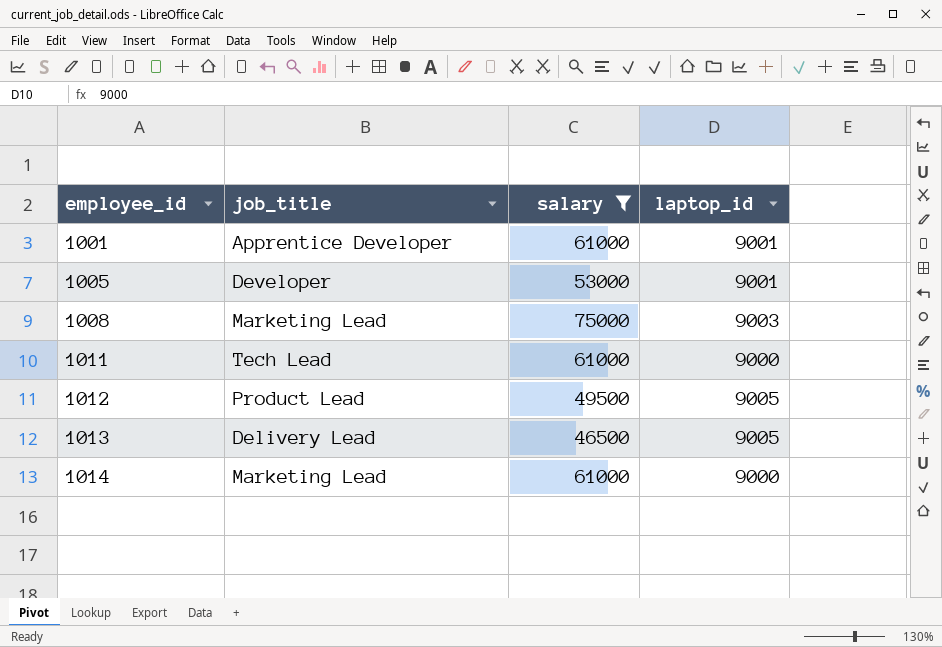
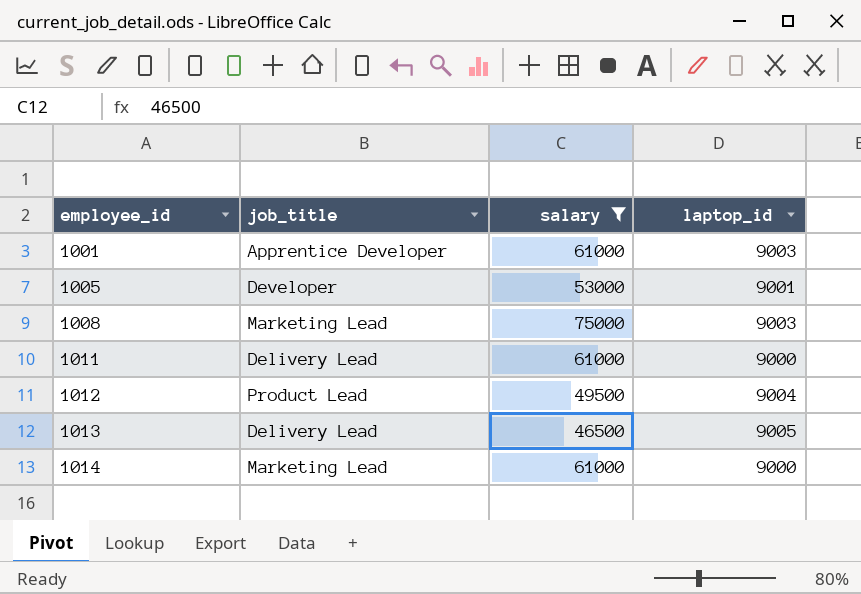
1001 | laptop_id: 9001 -> 9003
1011 | job_title: Tech Lead -> Delivery Lead
1012 | laptop_id: 9005 -> 9004

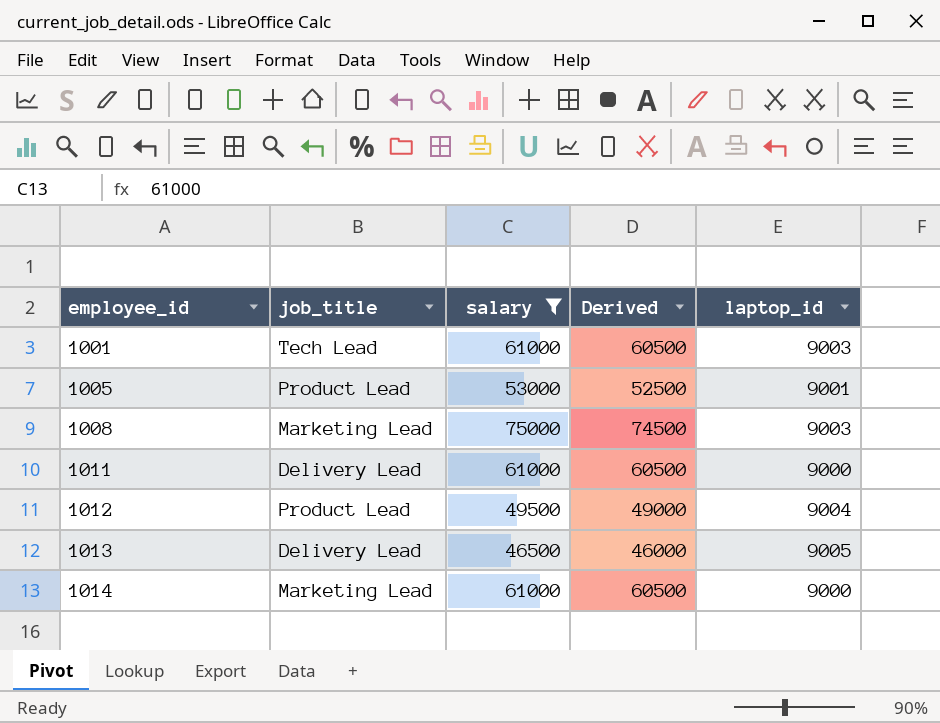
column Derived | formula: none -> [salary] - 500
1001 | job_title: Apprentice Developer -> Tech Lead
1005 | job_title: Developer -> Product Lead

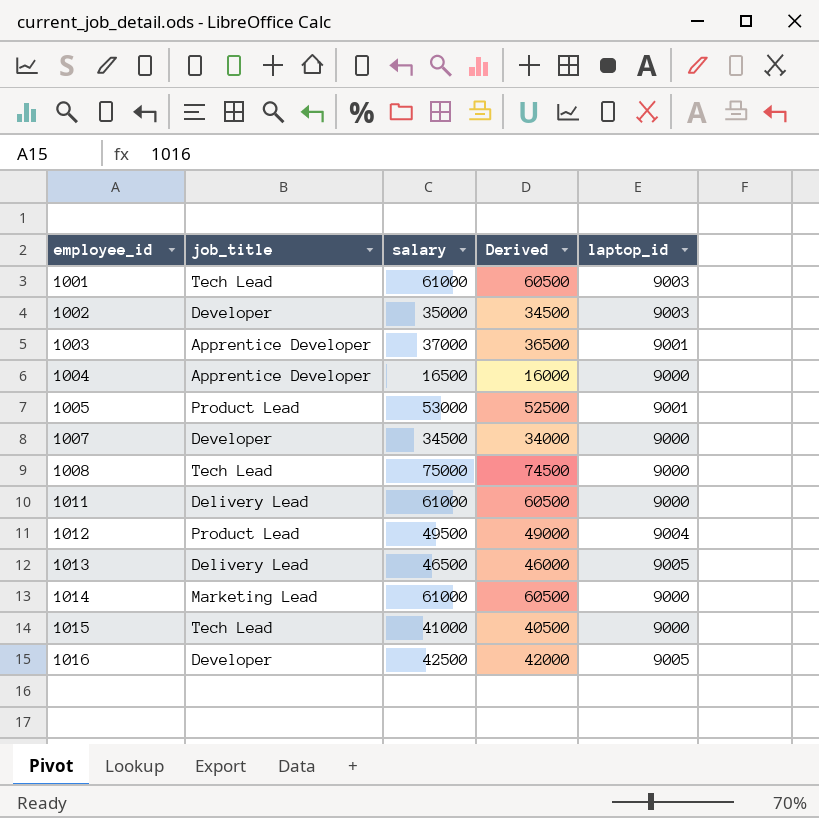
filter: salary >= 46500 -> none
1008 | job_title: Marketing Lead -> Tech Lead
1008 | laptop_id: 9003 -> 9000

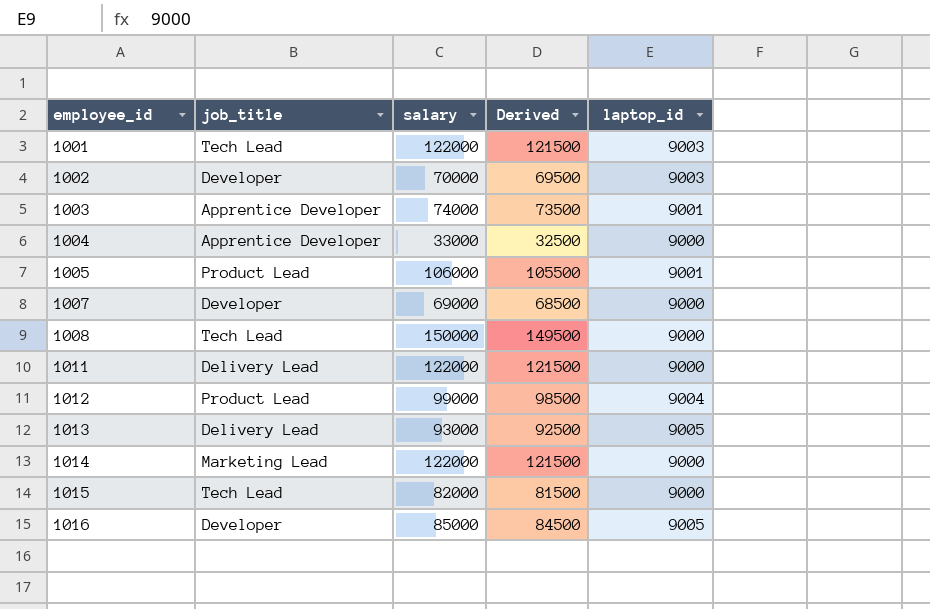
1001 | salary: 61000 -> 122000
1001 | Derived: 60500 -> 121500
1002 | salary: 35000 -> 70000
1002 | Derived: 34500 -> 69500
1003 | salary: 37000 -> 74000
1003 | Derived: 36500 -> 73500
1004 | salary: 16500 -> 33000
1004 | Derived: 16000 -> 32500
1005 | salary: 53000 -> 106000
1005 | Derived: 52500 -> 105500
1007 | salary: 34500 -> 69000
1007 | Derived: 34000 -> 68500
1008 | salary: 75000 -> 150000
1008 | Derived: 74500 -> 149500
1011 | salary: 61000 -> 122000
1011 | Derived: 60500 -> 121500
1012 | salary: 49500 -> 99000
1012 | Derived: 49000 -> 98500
1013 | salary: 46500 -> 93000
1013 | Derived: 46000 -> 92500
1014 | salary: 61000 -> 122000
1014 | Derived: 60500 -> 121500
1015 | salary: 41000 -> 82000
1015 | Derived: 40500 -> 81500
1016 | salary: 42500 -> 85000
1016 | Derived: 42000 -> 84500

